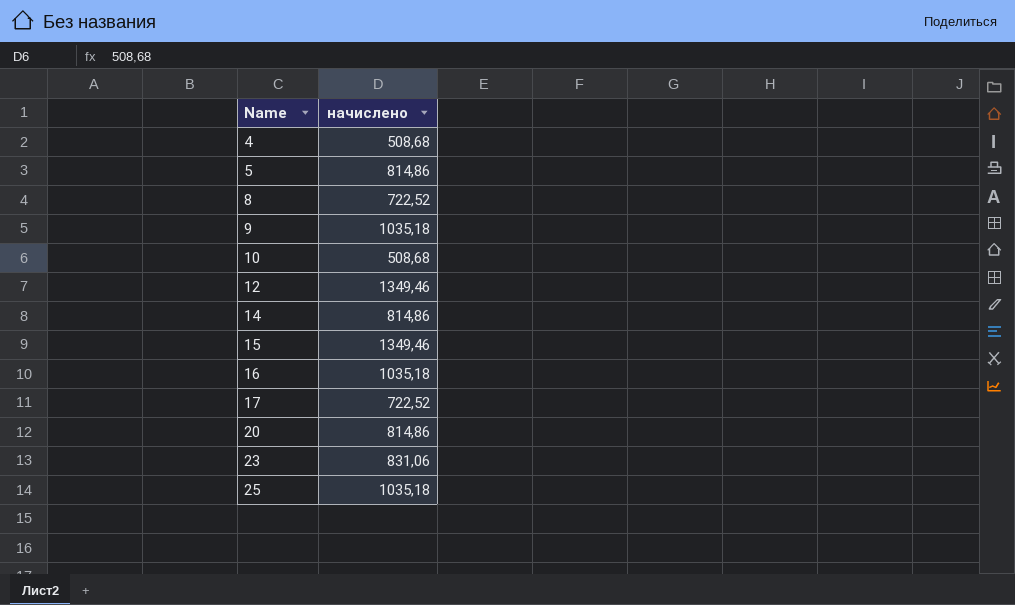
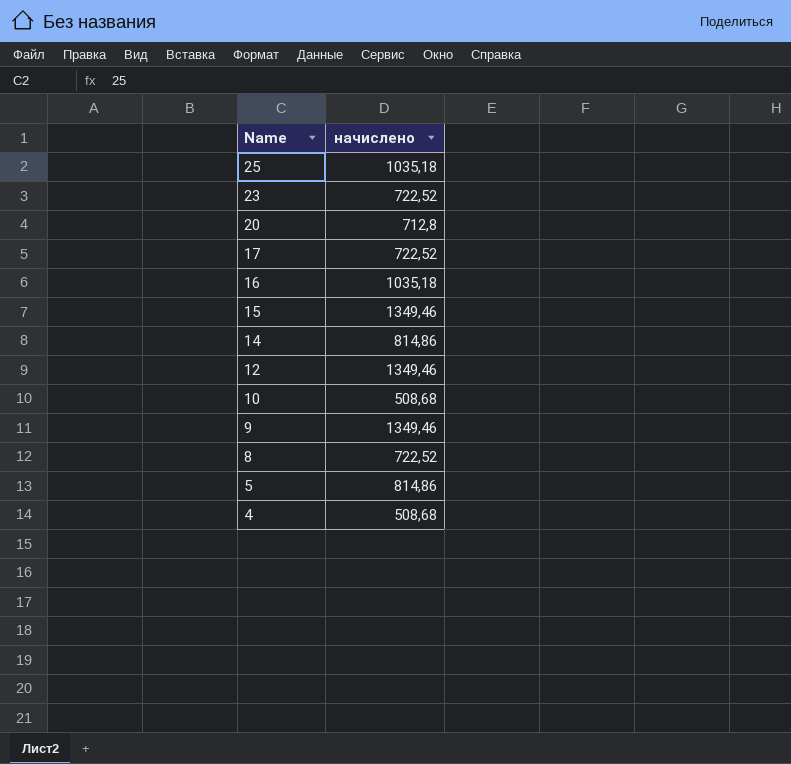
row order: Name ascending -> Name descending
23 | начислено: 831,06 -> 722,52
20 | начислено: 814,86 -> 712,8
9 | начислено: 1035,18 -> 1349,46

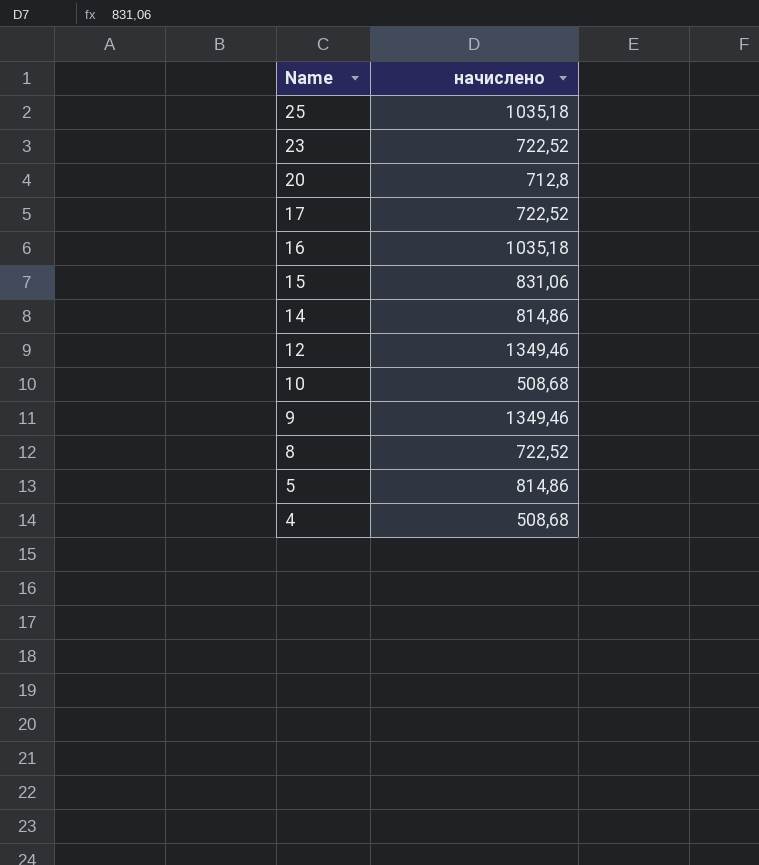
15 | начислено: 1349,46 -> 831,06

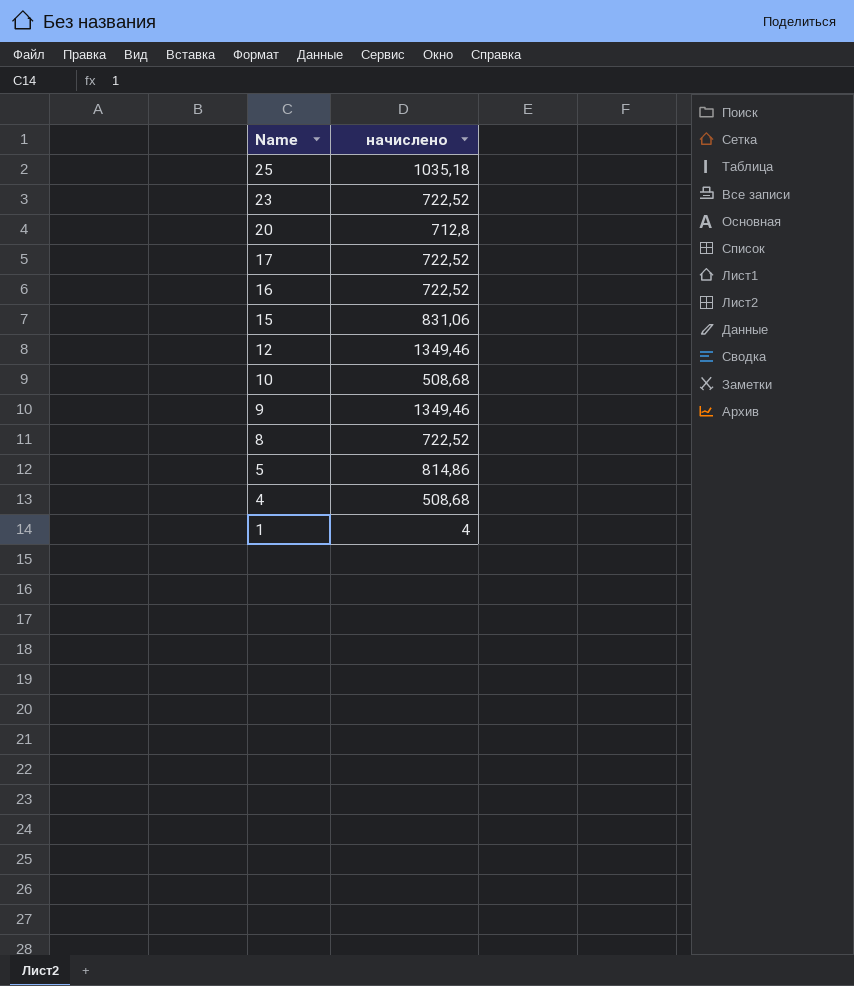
row 14: 814,86 -> none
16 | начислено: 1035,18 -> 722,52
row 1: none -> 4

